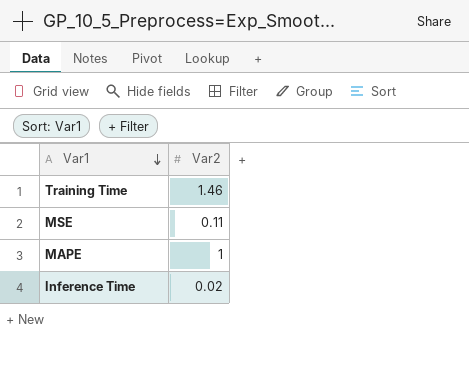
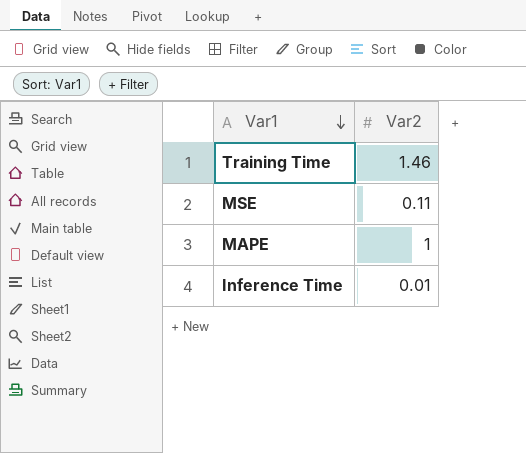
Inference Time | Var2: 0.02 -> 0.01

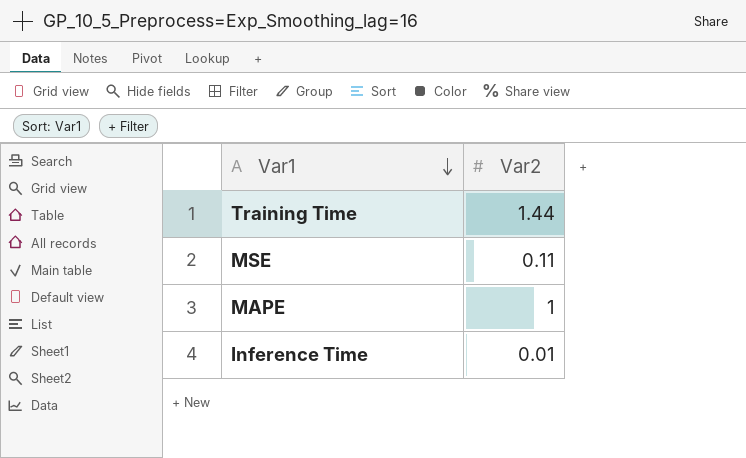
Training Time | Var2: 1.46 -> 1.44

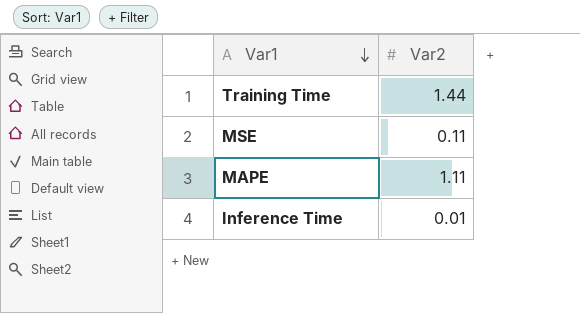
MAPE | Var2: 1 -> 1.11

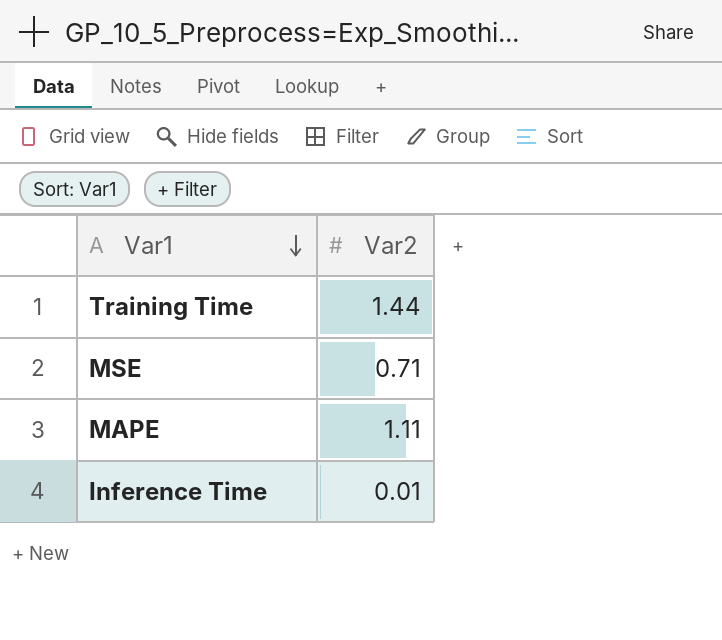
MSE | Var2: 0.11 -> 0.71

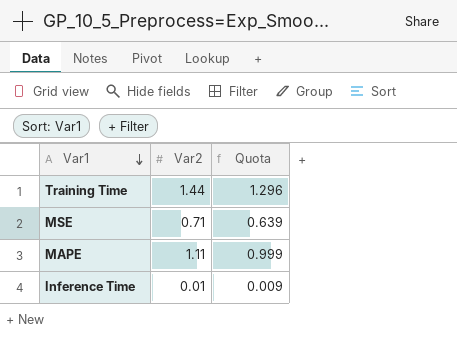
column Quota | formula: none -> [Var2] * 0.9

